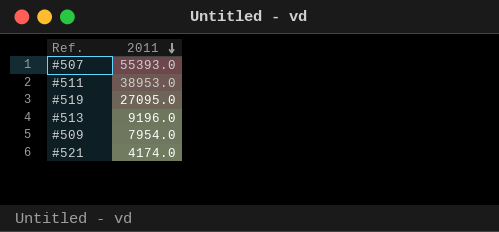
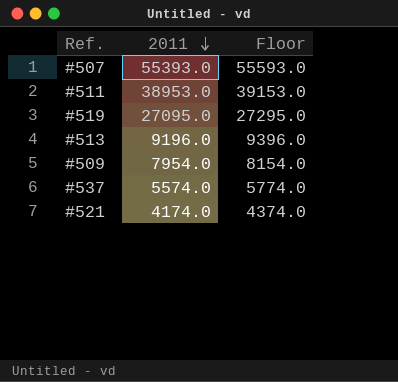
column Floor | formula: none -> [2011] + 200
row #537: none -> 5574.0 | 5774.0

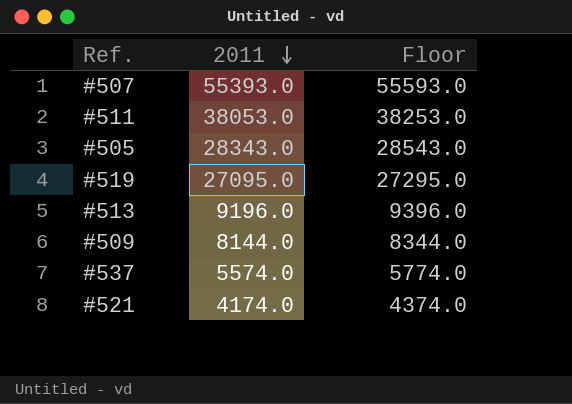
#511 | 2011: 38953.0 -> 38053.0
#511 | Floor: 39153.0 -> 38253.0
row #505: none -> 28343.0 | 28543.0
#509 | 2011: 7954.0 -> 8144.0
#509 | Floor: 8154.0 -> 8344.0

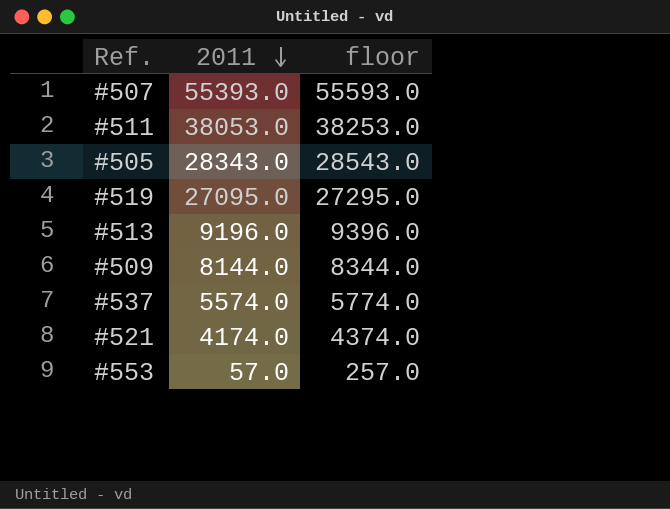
column name: Floor -> floor
row #553: none -> 57.0 | 257.0

